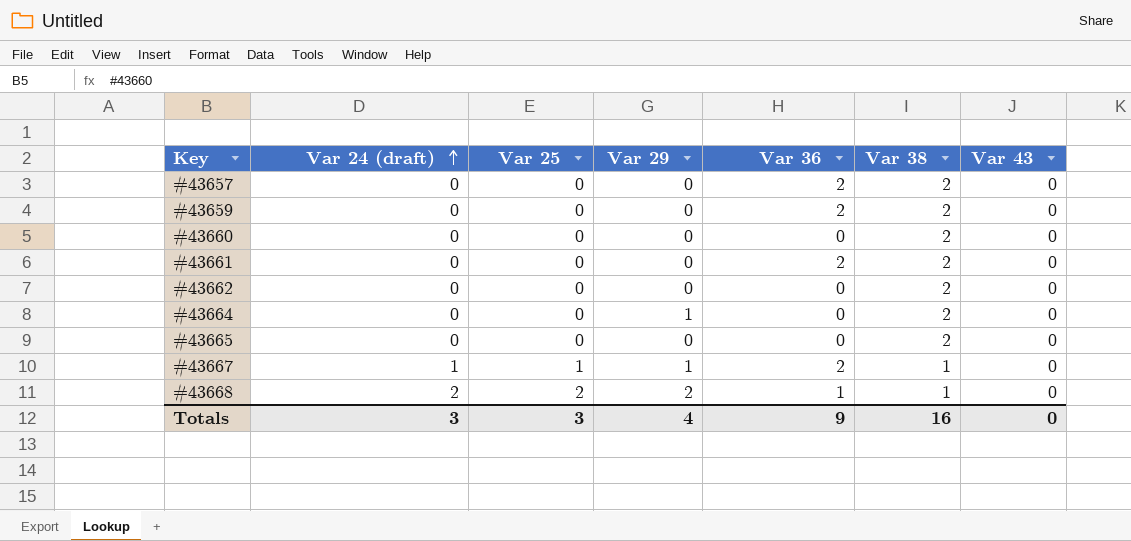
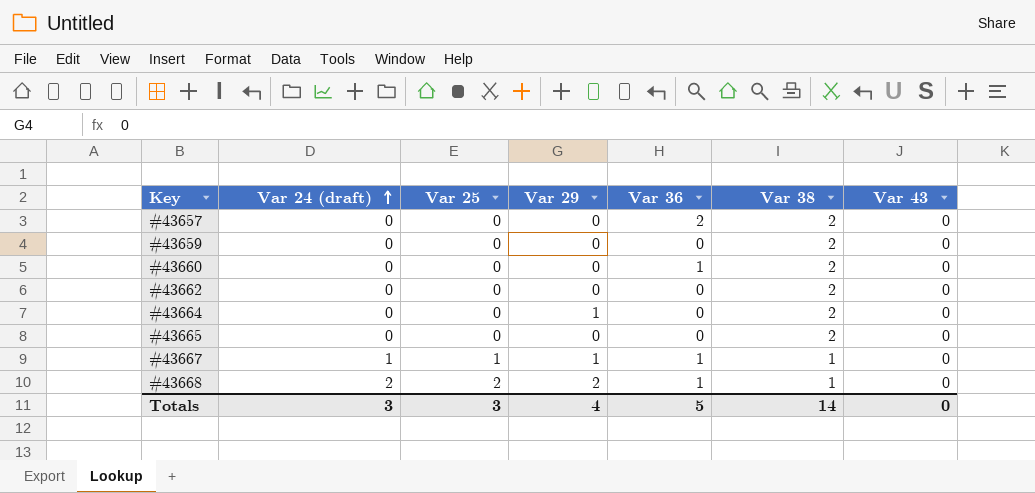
row #43661: 0 | 0 | 0 | 2 | 2 | 0 -> none
#43659 | Var 36: 2 -> 0
#43660 | Var 36: 0 -> 1
#43667 | Var 36: 2 -> 1
Totals | Var 36: 9 -> 5
Totals | Var 38: 16 -> 14

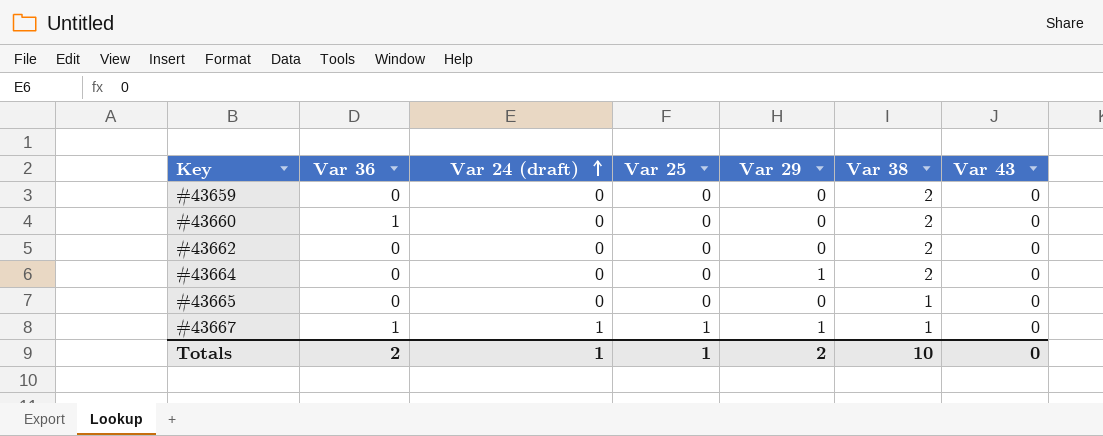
column Var 36 | position: 5 -> 2
row #43657: 0 | 0 | 0 | 2 | 2 | 0 -> none
row #43668: 2 | 2 | 2 | 1 | 1 | 0 -> none
#43665 | Var 38: 2 -> 1
Totals | Var 36: 5 -> 2
Totals | Var 24 (draft): 3 -> 1
Totals | Var 25: 3 -> 1
Totals | Var 29: 4 -> 2
Totals | Var 38: 14 -> 10

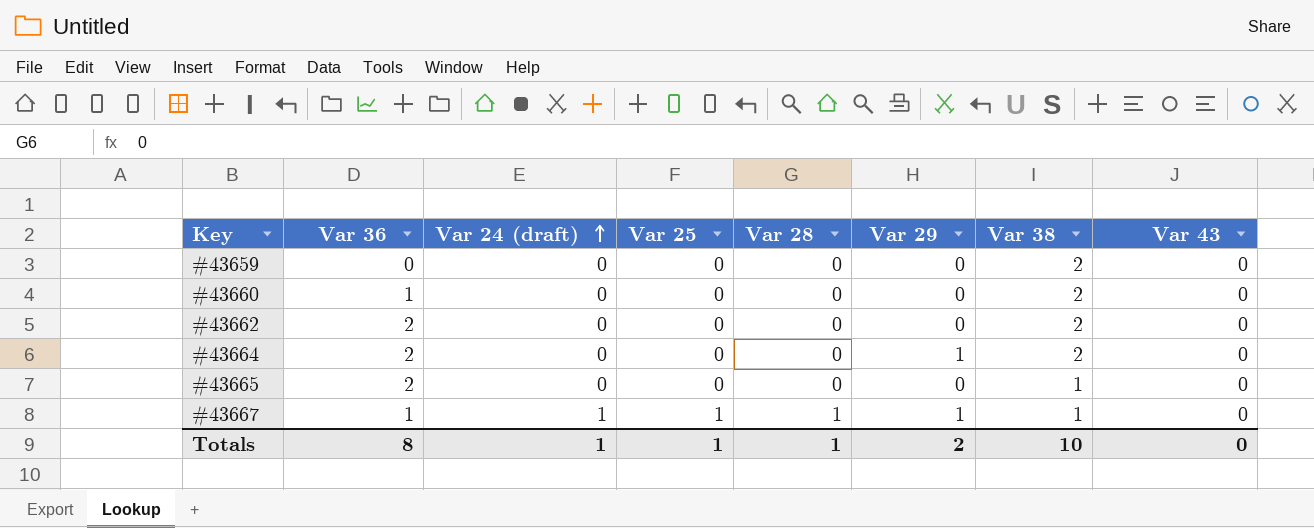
column Var 28 | position: none -> 5
#43662 | Var 36: 0 -> 2
#43664 | Var 36: 0 -> 2
#43665 | Var 36: 0 -> 2
Totals | Var 36: 2 -> 8

